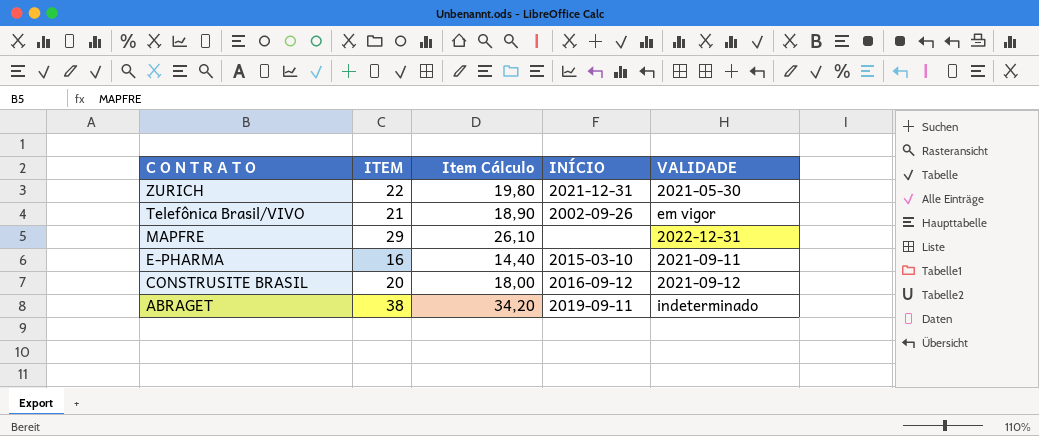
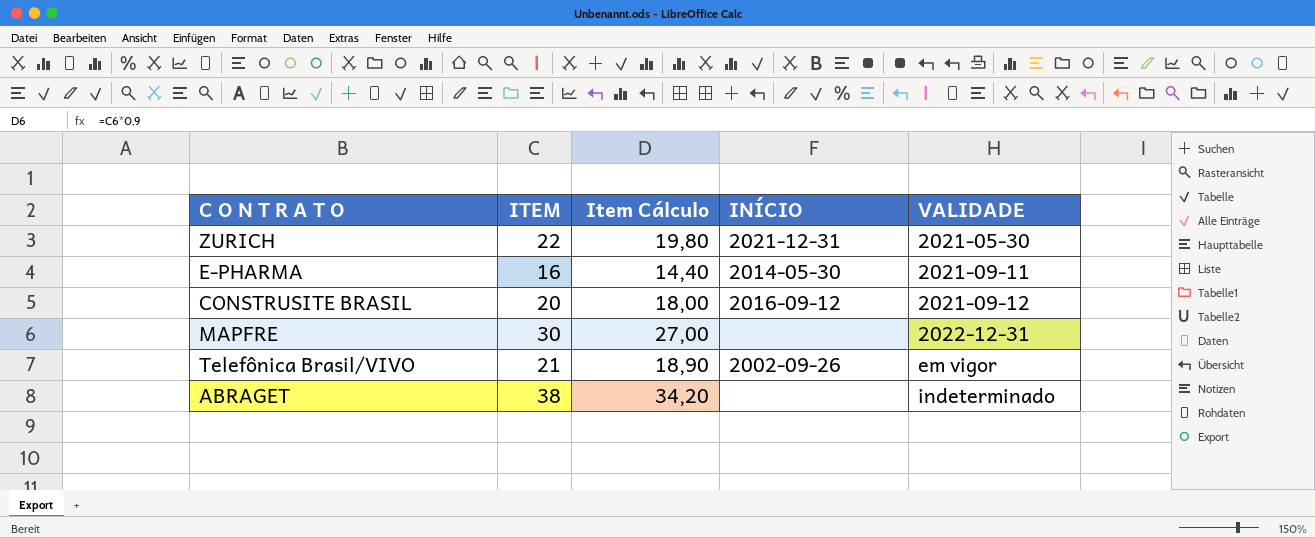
row order: C O N T R A T O descending -> VALIDADE ascending
E-PHARMA | INÍCIO: 2015-03-10 -> 2014-05-30
MAPFRE | ITEM: 29 -> 30
MAPFRE | Item Cálculo: 26,10 -> 27,00
ABRAGET | INÍCIO: 2019-09-11 -> none

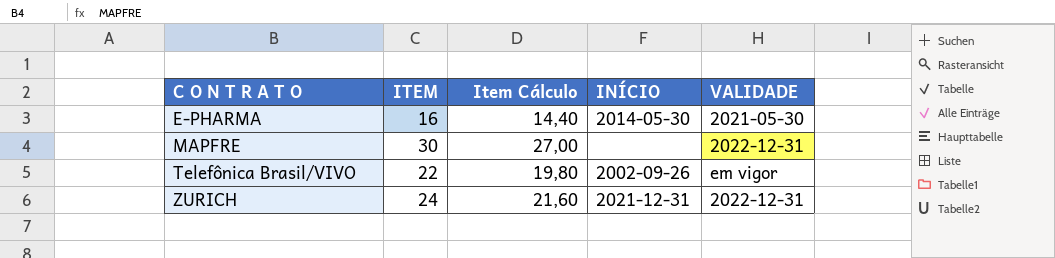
row order: VALIDADE ascending -> C O N T R A T O ascending
row CONSTRUSITE BRASIL: 20 | 18,00 | 2016-09-12 | 2021-09-12 -> none
row ABRAGET: 38 | 34,20 | none | indeterminado -> none
E-PHARMA | VALIDADE: 2021-09-11 -> 2021-05-30
Telefônica Brasil/VIVO | ITEM: 21 -> 22
Telefônica Brasil/VIVO | Item Cálculo: 18,90 -> 19,80
ZURICH | ITEM: 22 -> 24
ZURICH | Item Cálculo: 19,80 -> 21,60
ZURICH | VALIDADE: 2021-05-30 -> 2022-12-31

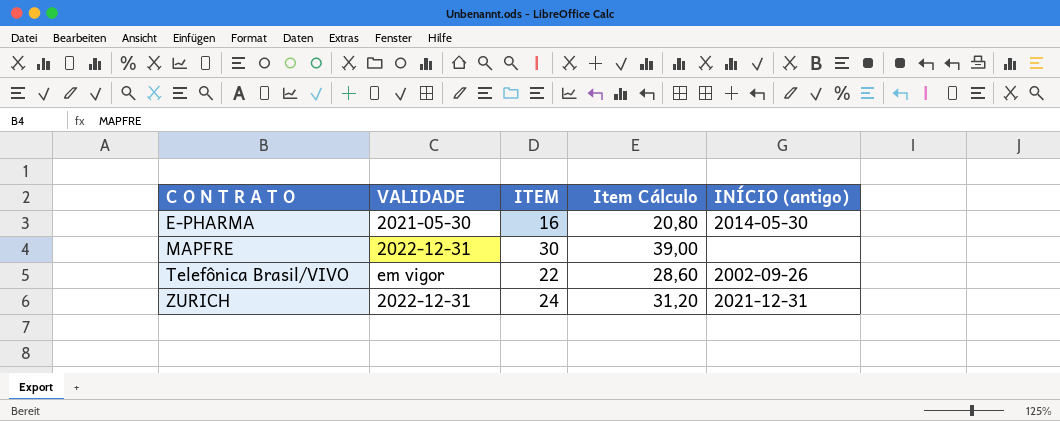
column VALIDADE | position: 5 -> 2
column Item Cálculo | formula: [ITEM] * 0,9 -> [ITEM] * 1,3
column name: INÍCIO -> INÍCIO (antigo)

